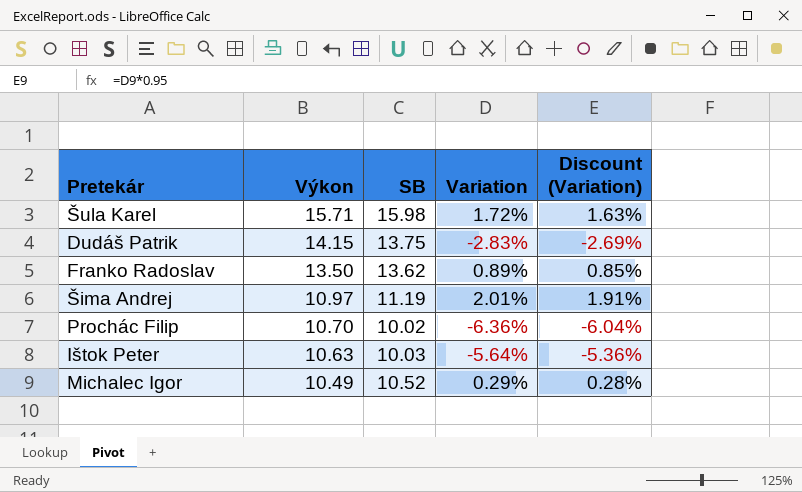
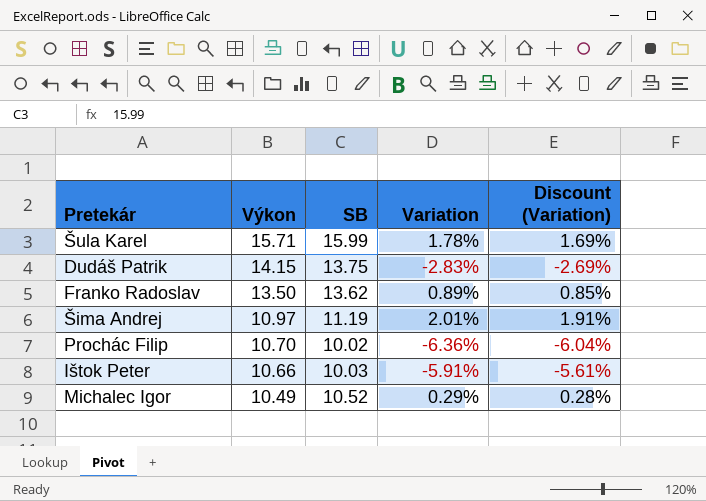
Šula Karel | SB: 15.98 -> 15.99
Šula Karel | Variation: 1.72% -> 1.78%
Šula Karel | Discount (Variation): 1.63% -> 1.69%
Ištok Peter | Výkon: 10.63 -> 10.66
Ištok Peter | Variation: -5.64% -> -5.91%
Ištok Peter | Discount (Variation): -5.36% -> -5.61%

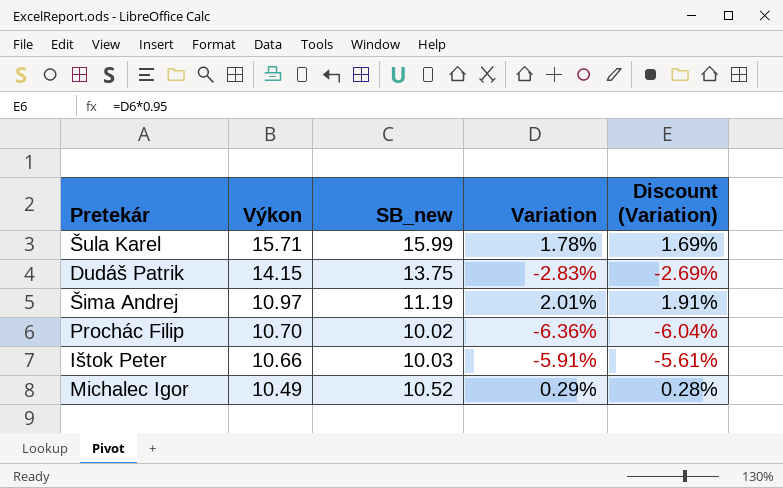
column name: SB -> SB_new
row Franko Radoslav: 13.50 | 13.62 | 0.89% | 0.85% -> none

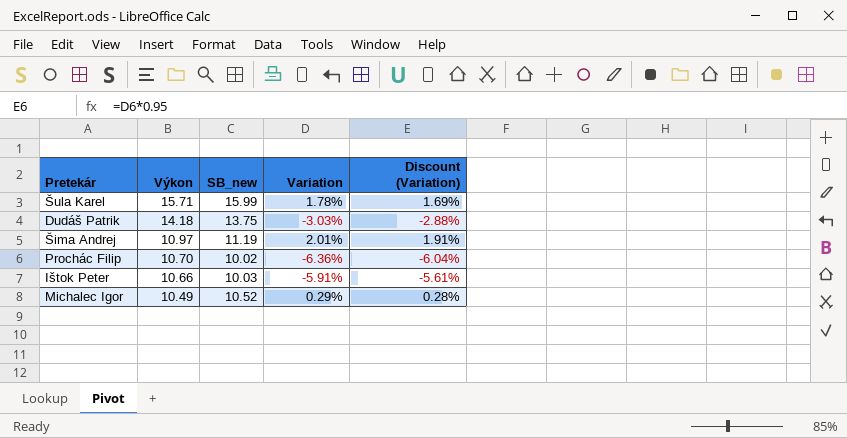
Dudáš Patrik | Výkon: 14.15 -> 14.18
Dudáš Patrik | Variation: -2.83% -> -3.03%
Dudáš Patrik | Discount (Variation): -2.69% -> -2.88%

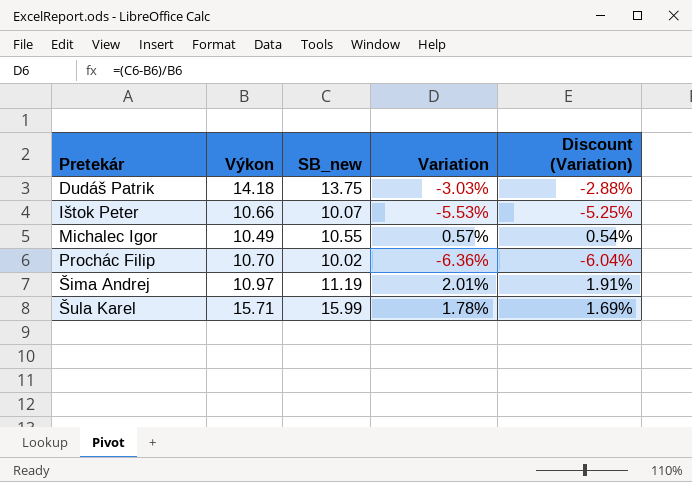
row order: Výkon descending -> Pretekár ascending
Ištok Peter | SB_new: 10.03 -> 10.07
Ištok Peter | Variation: -5.91% -> -5.53%
Ištok Peter | Discount (Variation): -5.61% -> -5.25%
Michalec Igor | SB_new: 10.52 -> 10.55
Michalec Igor | Variation: 0.29% -> 0.57%
Michalec Igor | Discount (Variation): 0.28% -> 0.54%

